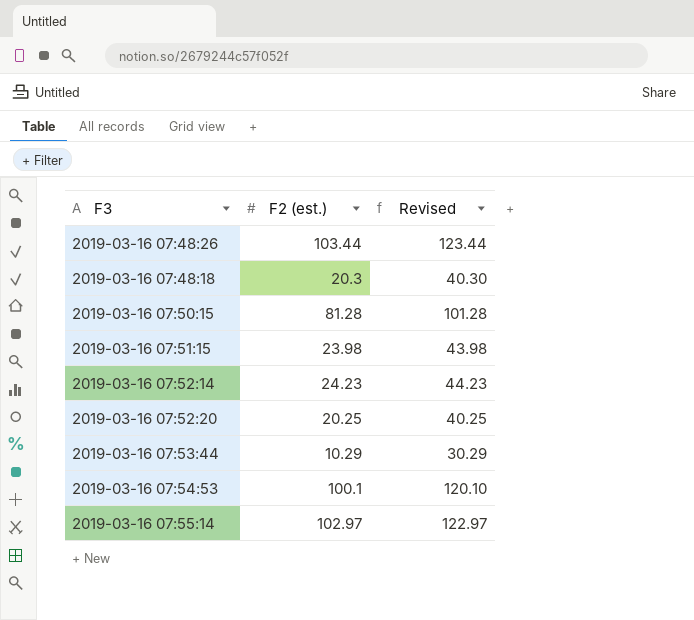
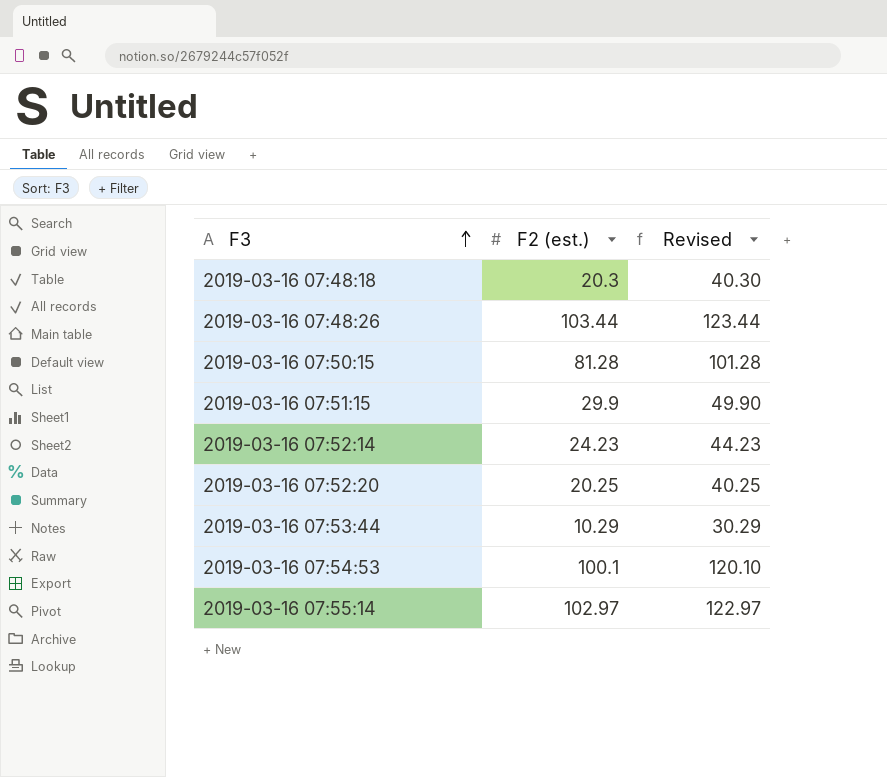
row order: none -> F3 ascending
2019-03-16 07:51:15 | F2 (est.): 23.98 -> 29.9
2019-03-16 07:51:15 | Revised: 43.98 -> 49.90

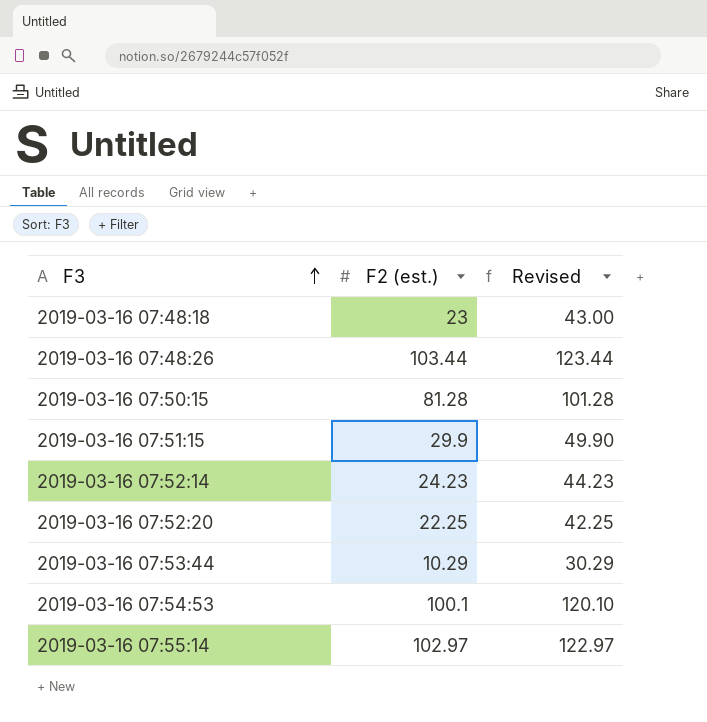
2019-03-16 07:48:18 | F2 (est.): 20.3 -> 23
2019-03-16 07:48:18 | Revised: 40.30 -> 43.00
2019-03-16 07:52:20 | F2 (est.): 20.25 -> 22.25
2019-03-16 07:52:20 | Revised: 40.25 -> 42.25

